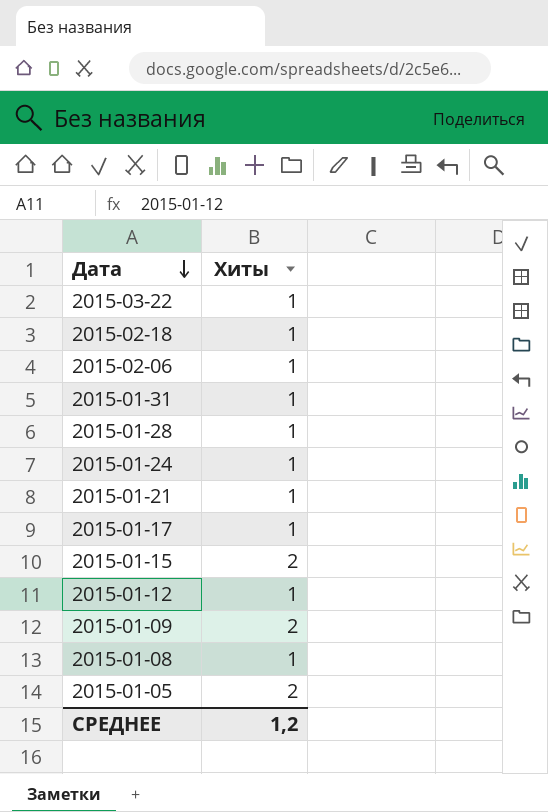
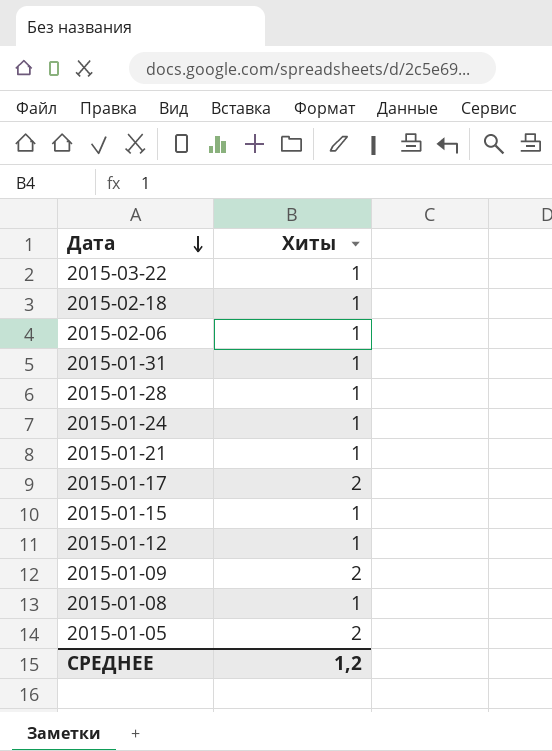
2015-01-17 | Хиты: 1 -> 2
2015-01-15 | Хиты: 2 -> 1

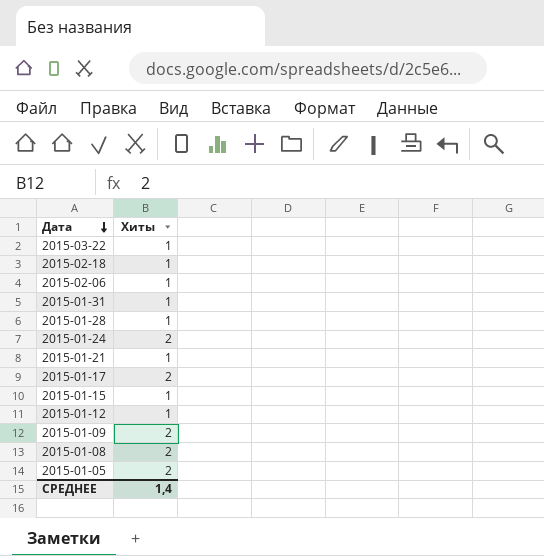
2015-01-24 | Хиты: 1 -> 2
2015-01-08 | Хиты: 1 -> 2
СРЕДНЕЕ | Хиты: 1,2 -> 1,4

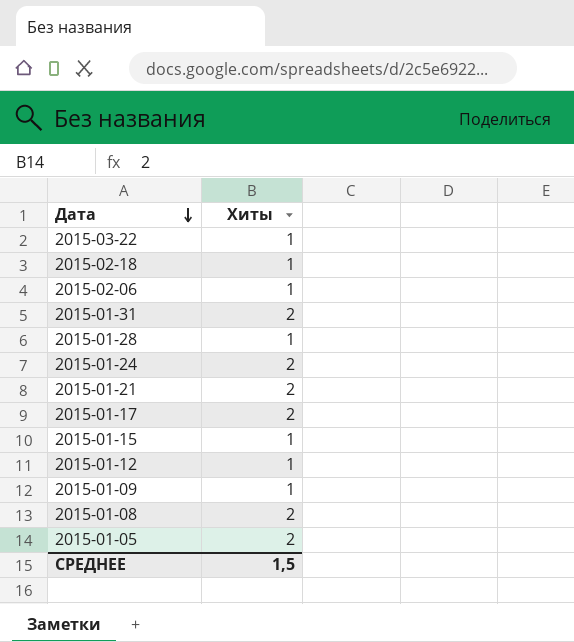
2015-01-31 | Хиты: 1 -> 2
2015-01-21 | Хиты: 1 -> 2
2015-01-09 | Хиты: 2 -> 1
СРЕДНЕЕ | Хиты: 1,4 -> 1,5

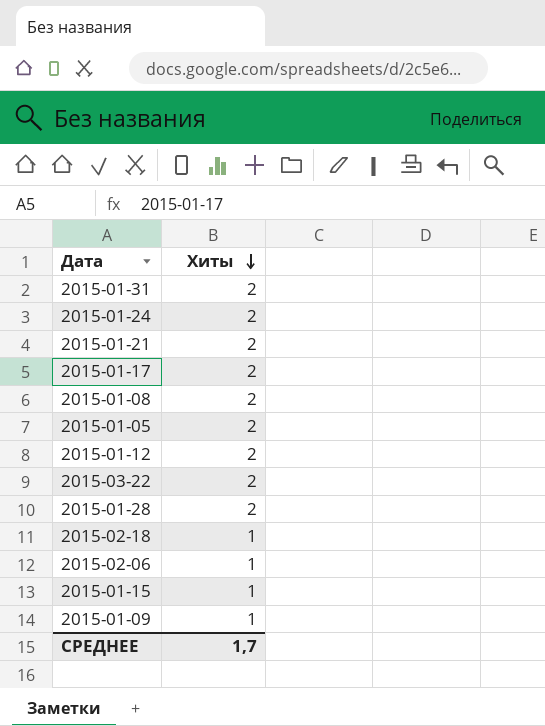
row order: Дата descending -> Хиты descending
2015-01-12 | Хиты: 1 -> 2
2015-03-22 | Хиты: 1 -> 2
2015-01-28 | Хиты: 1 -> 2
СРЕДНЕЕ | Хиты: 1,5 -> 1,7

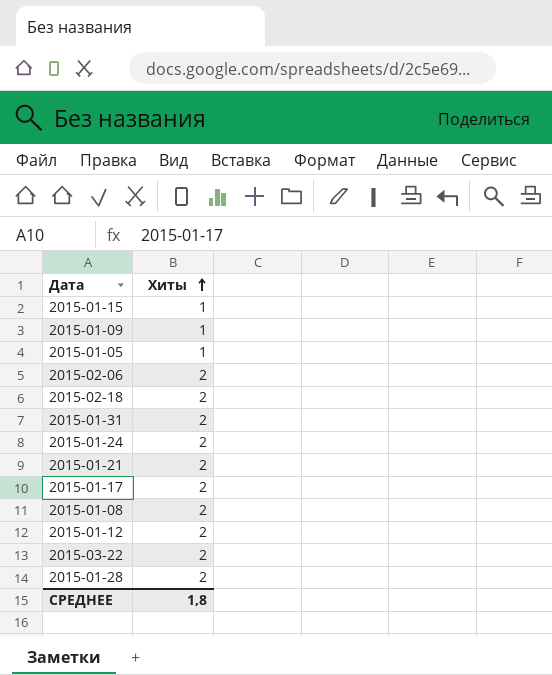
row order: Хиты descending -> Хиты ascending
2015-01-05 | Хиты: 2 -> 1
2015-02-06 | Хиты: 1 -> 2
2015-02-18 | Хиты: 1 -> 2
СРЕДНЕЕ | Хиты: 1,7 -> 1,8

